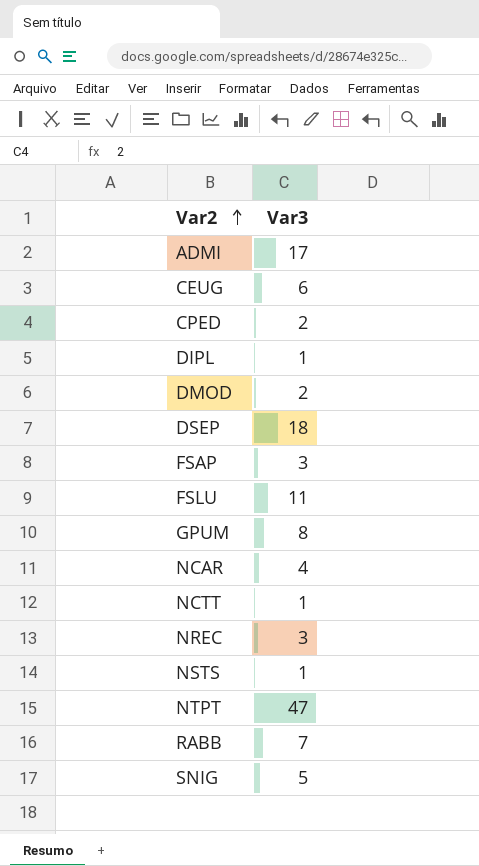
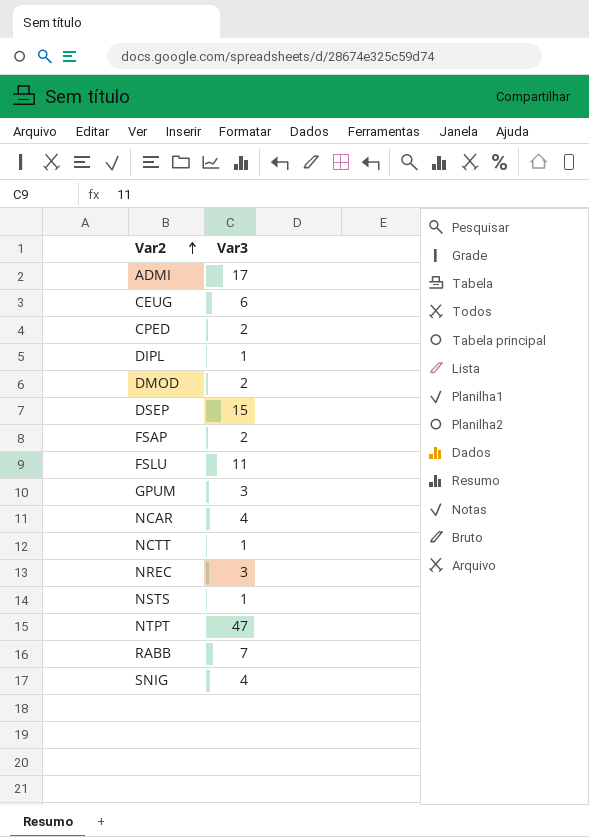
DSEP | Var3: 18 -> 15
FSAP | Var3: 3 -> 2
GPUM | Var3: 8 -> 3
SNIG | Var3: 5 -> 4

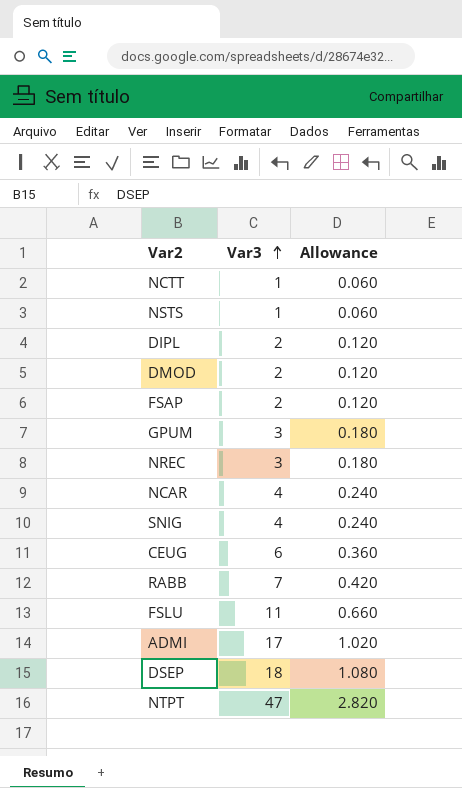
row order: Var2 ascending -> Var3 ascending
column Allowance | formula: none -> [Var3] * 0.06
row CPED: 2 -> none
DIPL | Var3: 1 -> 2
DSEP | Var3: 15 -> 18

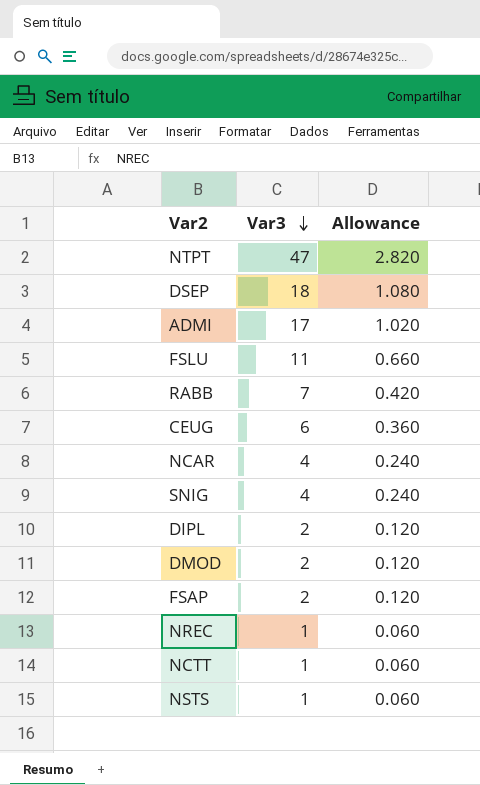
row order: Var3 ascending -> Var3 descending
row GPUM: 3 | 0.180 -> none
NREC | Var3: 3 -> 1
NREC | Allowance: 0.180 -> 0.060

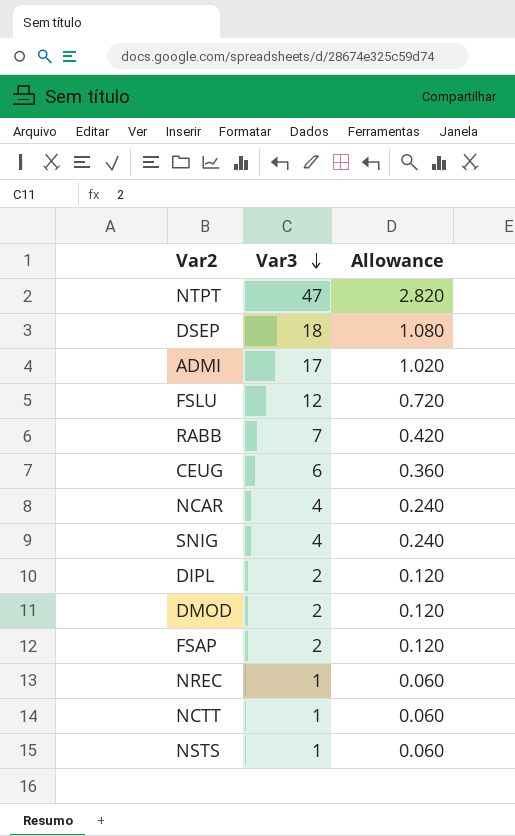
FSLU | Var3: 11 -> 12
FSLU | Allowance: 0.660 -> 0.720

